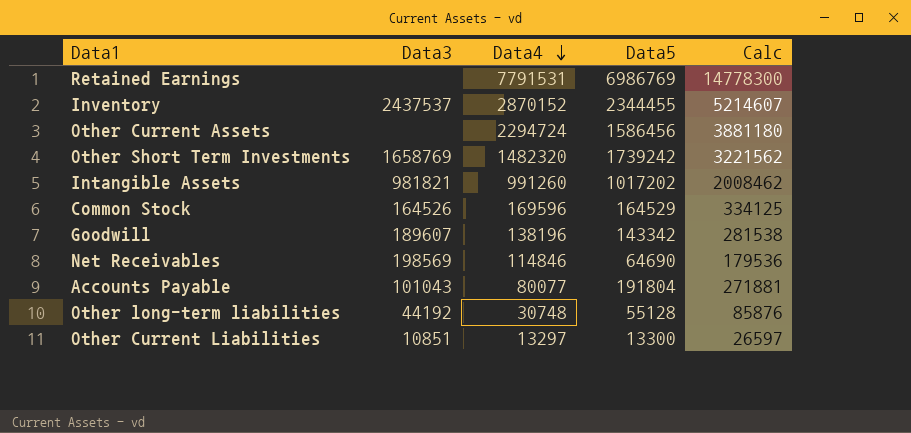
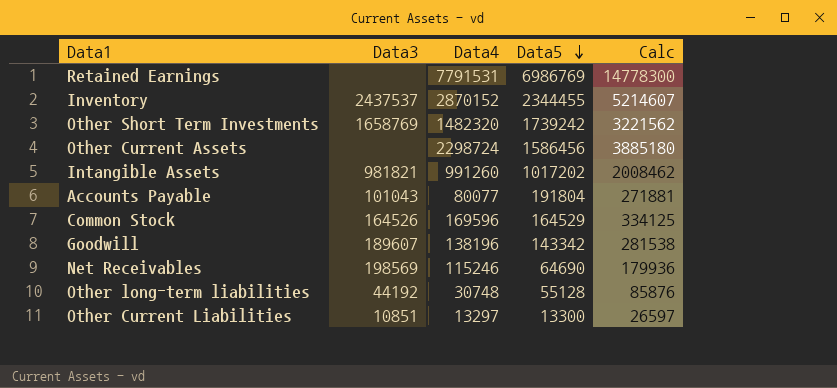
row order: Data4 descending -> Data5 descending
Other Current Assets | Data4: 2294724 -> 2298724
Other Current Assets | Calc: 3881180 -> 3885180
Net Receivables | Data4: 114846 -> 115246
Net Receivables | Calc: 179536 -> 179936

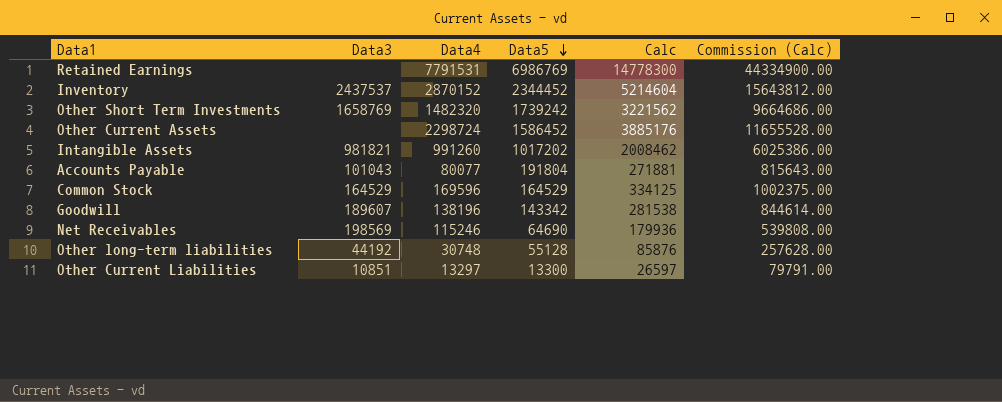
column Commission (Calc) | formula: none -> [Calc] * 3
Inventory | Data5: 2344455 -> 2344452
Inventory | Calc: 5214607 -> 5214604
Other Current Assets | Data5: 1586456 -> 1586452
Other Current Assets | Calc: 3885180 -> 3885176
Common Stock | Data3: 164526 -> 164529

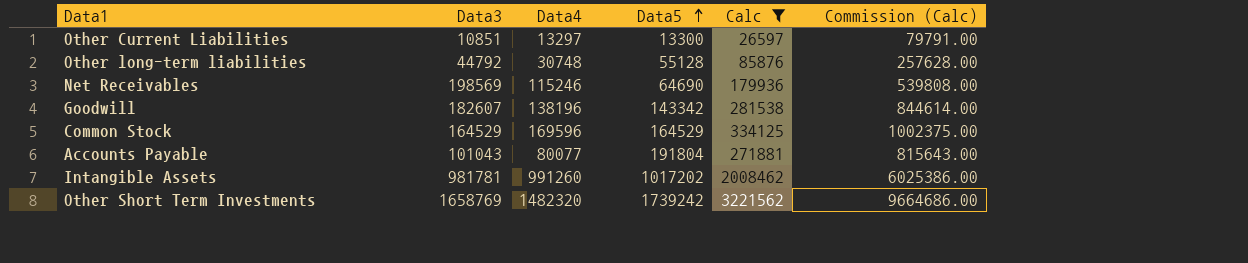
filter: none -> Calc <= 3221562
row order: Data5 descending -> Data5 ascending
Other long-term liabilities | Data3: 44192 -> 44792
Goodwill | Data3: 189607 -> 182607
Intangible Assets | Data3: 981821 -> 981781

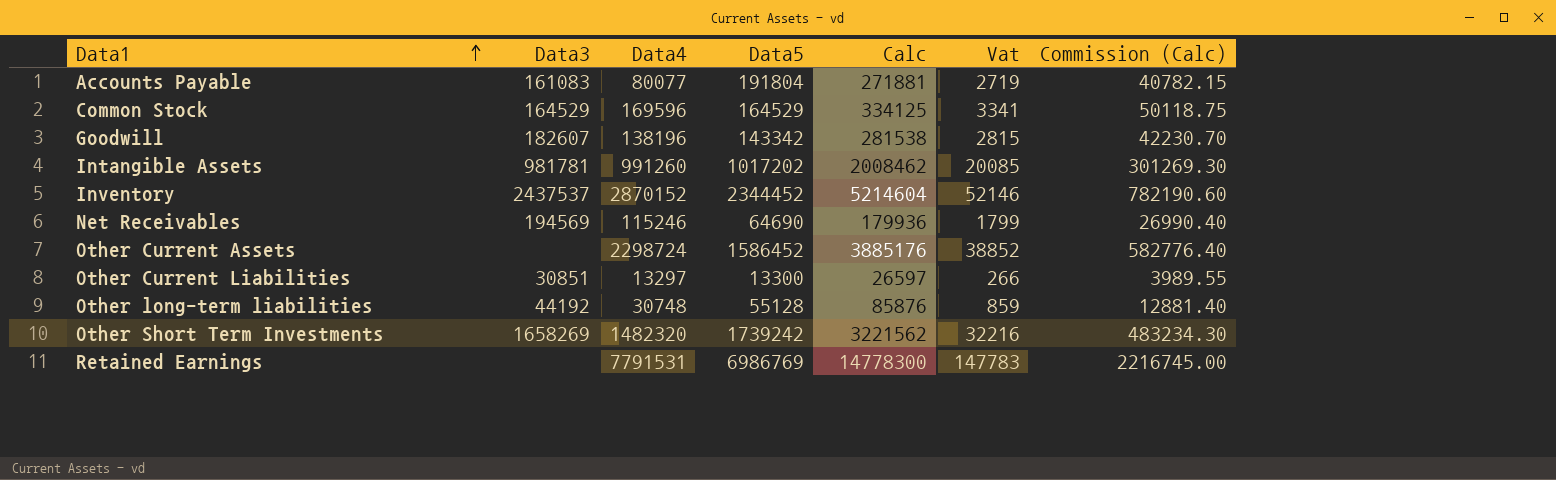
filter: Calc <= 3221562 -> none
row order: Data5 ascending -> Data1 ascending
column Vat | formula: none -> [Calc] * 0.01
column Commission (Calc) | formula: [Calc] * 3 -> [Calc] * 0.15
Accounts Payable | Data3: 101043 -> 161083
Net Receivables | Data3: 198569 -> 194569
Other Current Liabilities | Data3: 10851 -> 30851
Other long-term liabilities | Data3: 44792 -> 44192
Other Short Term Investments | Data3: 1658769 -> 1658269

